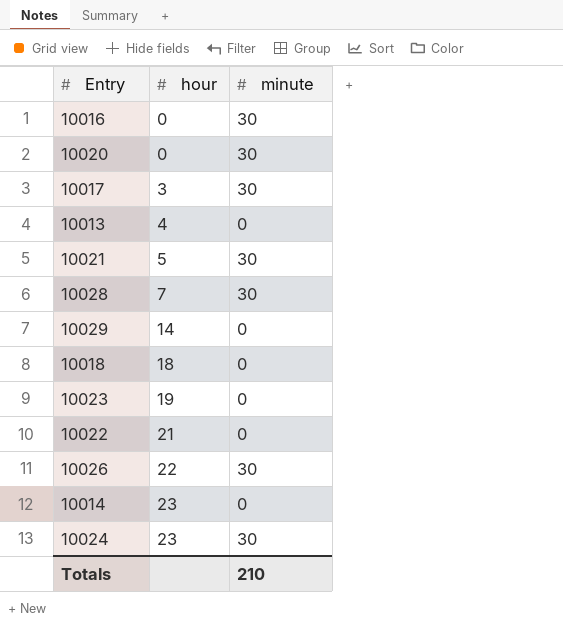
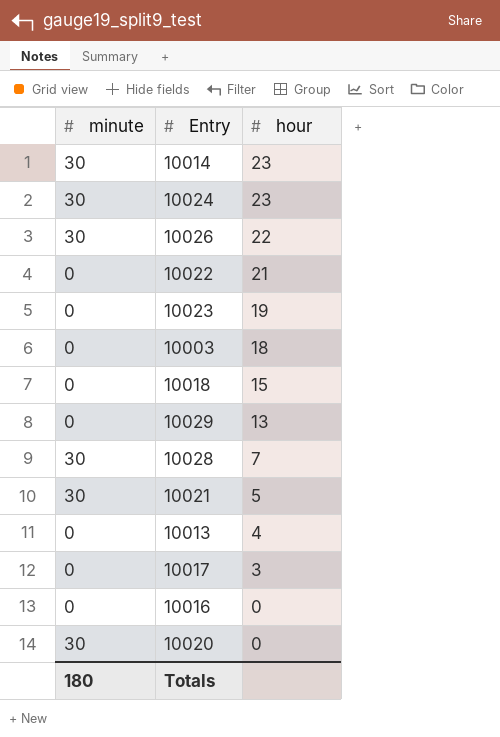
row order: hour ascending -> hour descending
column minute | position: 3 -> 1
10014 | minute: 0 -> 30
row 10003: none -> 0 | 18
10018 | hour: 18 -> 15
10029 | hour: 14 -> 13
10017 | minute: 30 -> 0
10016 | minute: 30 -> 0
Totals | minute: 210 -> 180

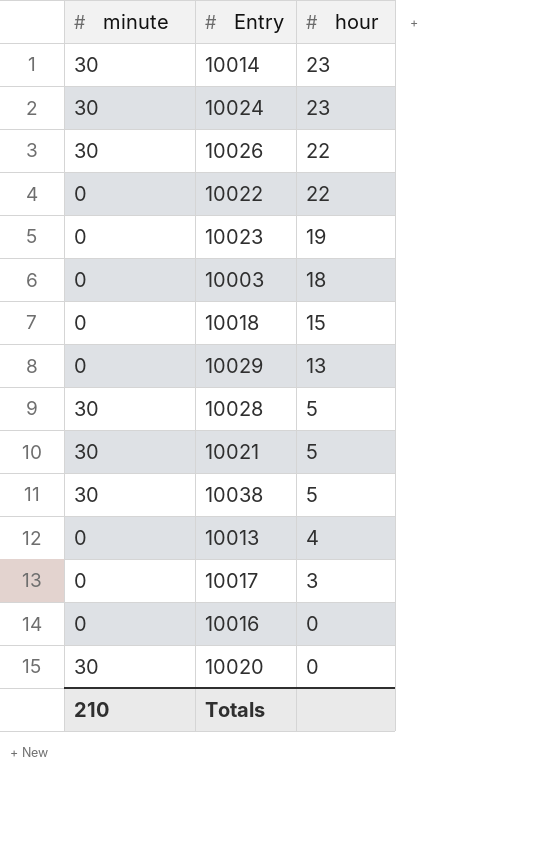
10022 | hour: 21 -> 22
10028 | hour: 7 -> 5
row 10038: none -> 30 | 5
Totals | minute: 180 -> 210

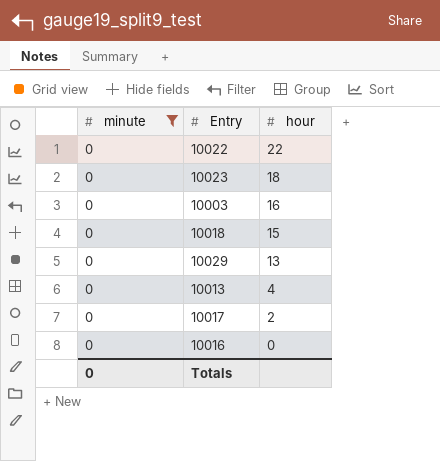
filter: none -> minute = 0
10023 | hour: 19 -> 18
10003 | hour: 18 -> 16
10017 | hour: 3 -> 2
Totals | minute: 210 -> 0

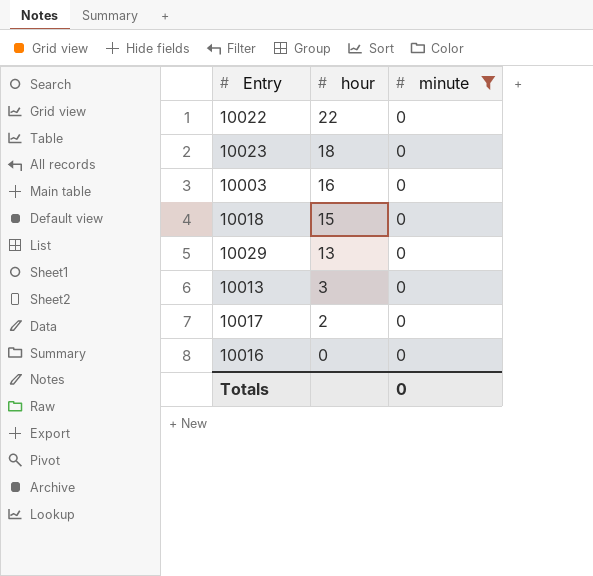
column minute | position: 1 -> 3
10013 | hour: 4 -> 3

